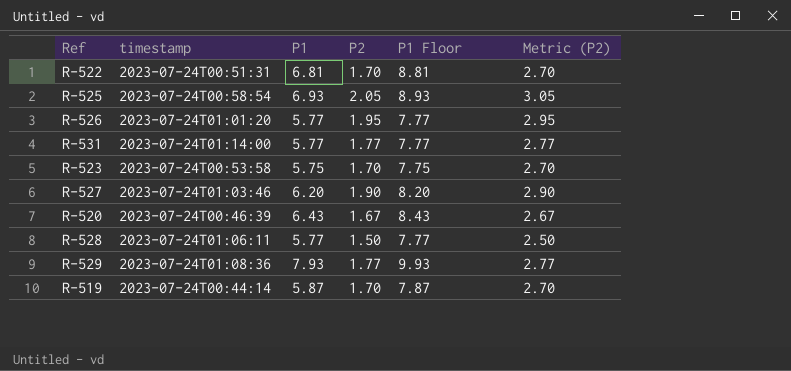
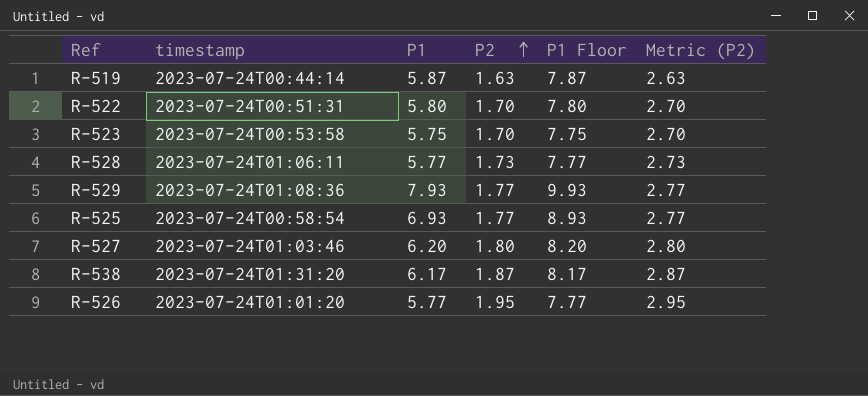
row order: none -> P2 ascending
row R-531: 2023-07-24T01:14:00 | 5.77 | 1.77 | 7.77 | 2.77 -> none
row R-520: 2023-07-24T00:46:39 | 6.43 | 1.67 | 8.43 | 2.67 -> none
R-519 | P2: 1.70 -> 1.63
R-519 | Metric (P2): 2.70 -> 2.63
R-522 | P1: 6.81 -> 5.80
R-522 | P1 Floor: 8.81 -> 7.80
R-528 | P2: 1.50 -> 1.73
R-528 | Metric (P2): 2.50 -> 2.73
R-525 | P2: 2.05 -> 1.77
R-525 | Metric (P2): 3.05 -> 2.77
R-527 | P2: 1.90 -> 1.80
R-527 | Metric (P2): 2.90 -> 2.80
row R-538: none -> 2023-07-24T01:31:20 | 6.17 | 1.87 | 8.17 | 2.87

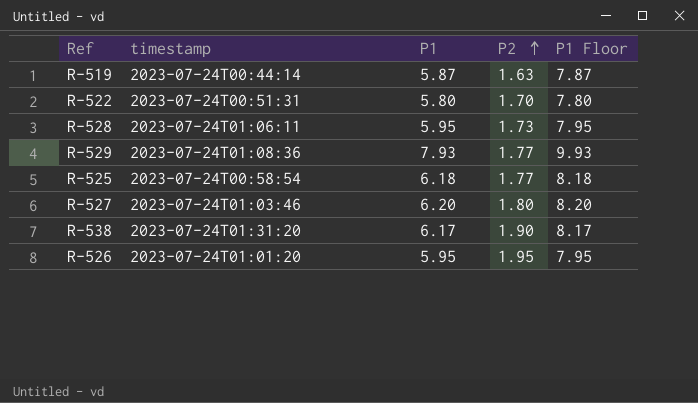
column Metric (P2) | formula: [P2] + 1 -> none
row R-523: 2023-07-24T00:53:58 | 5.75 | 1.70 | 7.75 | 2.70 -> none
R-528 | P1: 5.77 -> 5.95
R-528 | P1 Floor: 7.77 -> 7.95
R-525 | P1: 6.93 -> 6.18
R-525 | P1 Floor: 8.93 -> 8.18
R-538 | P2: 1.87 -> 1.90
R-526 | P1: 5.77 -> 5.95
R-526 | P1 Floor: 7.77 -> 7.95

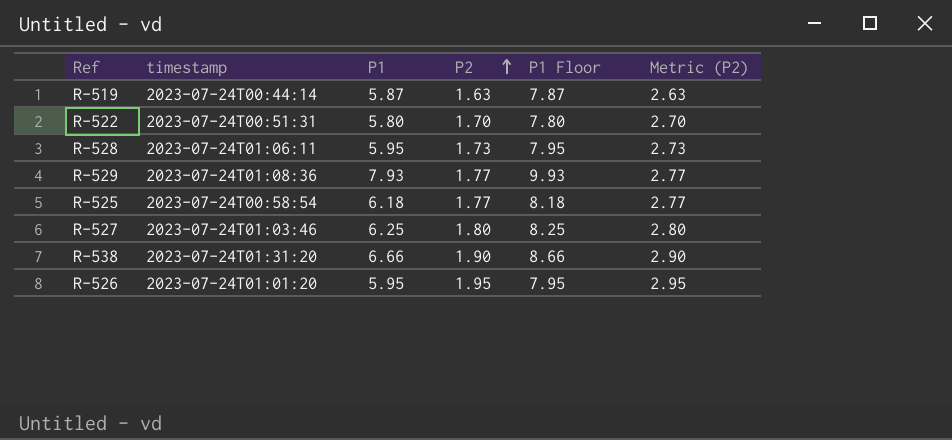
column Metric (P2) | formula: none -> [P2] + 1
R-527 | P1: 6.20 -> 6.25
R-527 | P1 Floor: 8.20 -> 8.25
R-538 | P1: 6.17 -> 6.66
R-538 | P1 Floor: 8.17 -> 8.66

